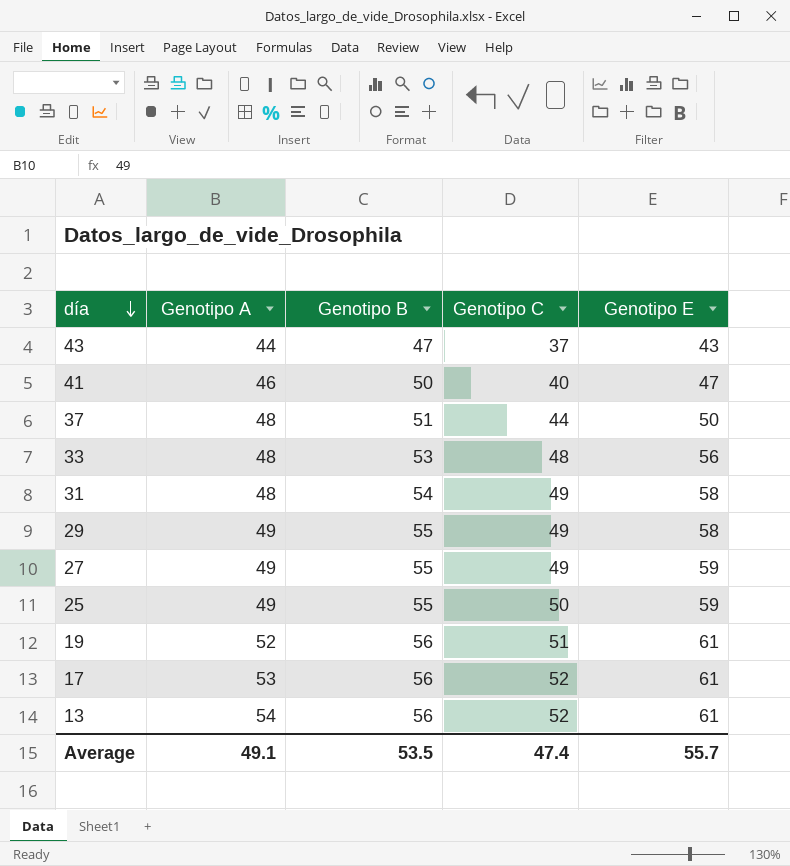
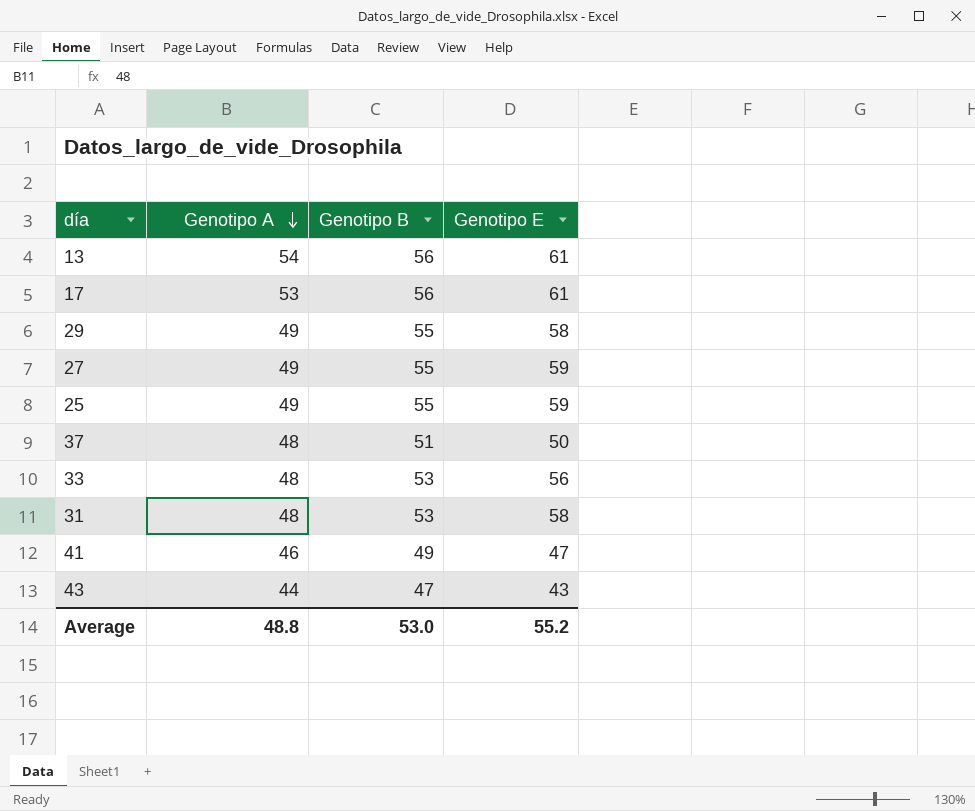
row order: día descending -> Genotipo A descending
column Genotipo C | position: 4 -> none
row 19: 52 | 56 | 51 | 61 -> none
31 | Genotipo B: 54 -> 53
41 | Genotipo B: 50 -> 49
Average | Genotipo A: 49.1 -> 48.8
Average | Genotipo B: 53.5 -> 53.0
Average | Genotipo E: 55.7 -> 55.2

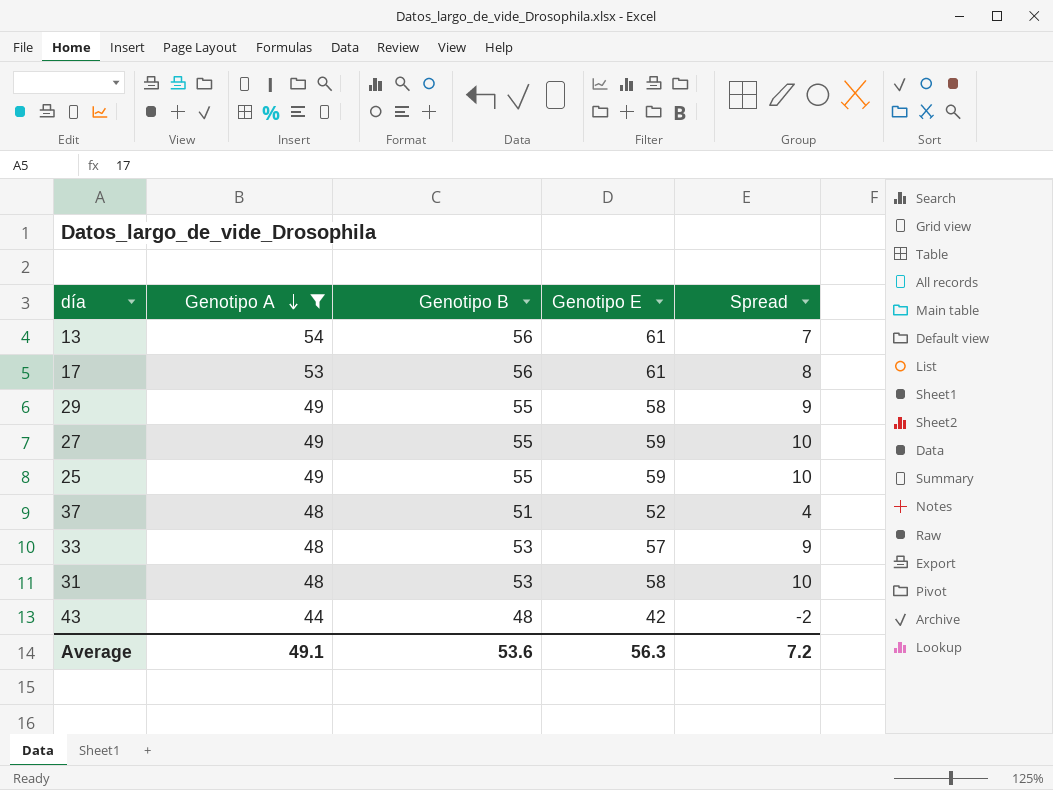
filter: none -> Genotipo A != 46
column Spread | formula: none -> [Genotipo E] - [Genotipo A]
37 | Genotipo E: 50 -> 52
33 | Genotipo E: 56 -> 57
43 | Genotipo B: 47 -> 48
43 | Genotipo E: 43 -> 42
Average | Genotipo A: 48.8 -> 49.1
Average | Genotipo B: 53.0 -> 53.6
Average | Genotipo E: 55.2 -> 56.3

